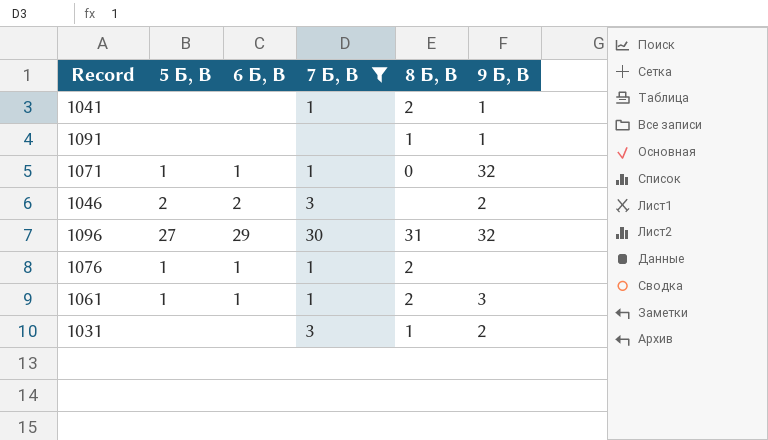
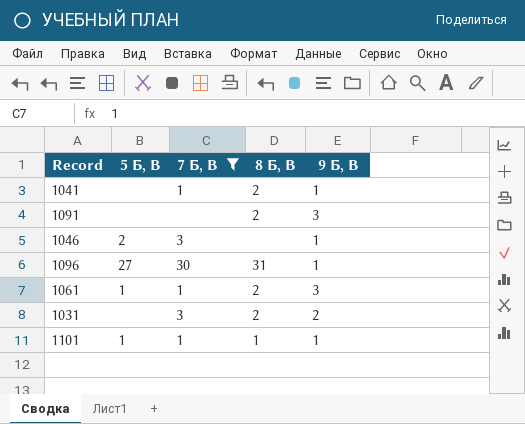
column 6 Б, В | position: 3 -> none
row 1071: 1 | 1 | 1 | 0 | 32 -> none
row 1076: 1 | 1 | 1 | 2 | none -> none
1091 | 8 Б, В: 1 -> 2
1091 | 9 Б, В: 1 -> 3
1046 | 9 Б, В: 2 -> 1
1096 | 9 Б, В: 32 -> 1
1031 | 8 Б, В: 1 -> 2
row 1101: none -> 1 | 1 | 1 | 1

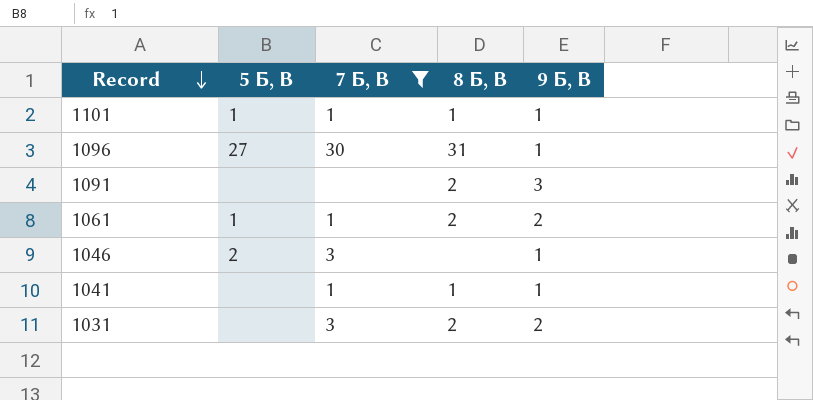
row order: none -> Record descending
1061 | 9 Б, В: 3 -> 2
1041 | 8 Б, В: 2 -> 1

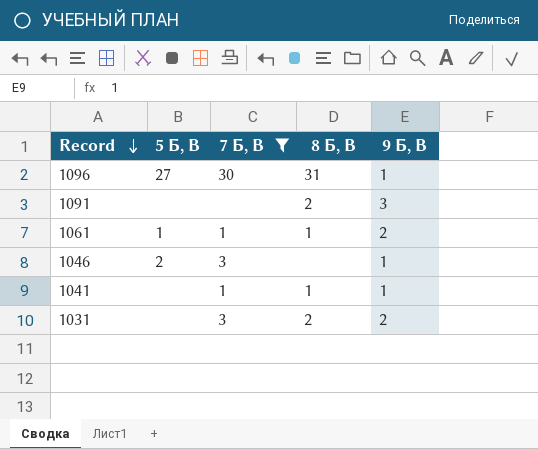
row 1101: 1 | 1 | 1 | 1 -> none
1061 | 8 Б, В: 2 -> 1

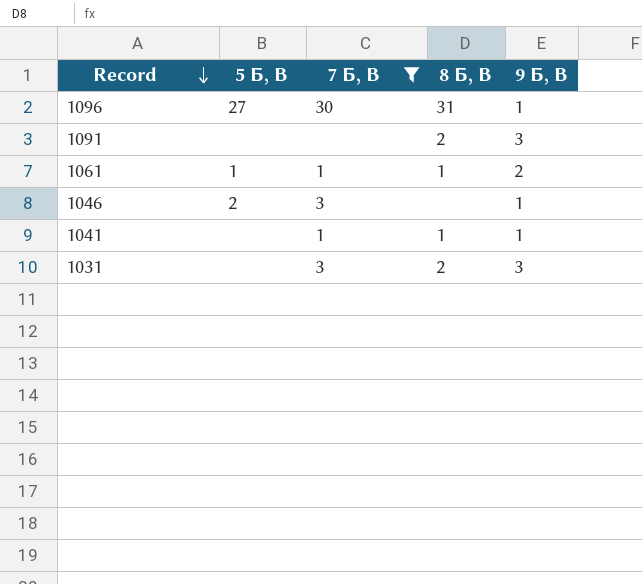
1031 | 9 Б, В: 2 -> 3

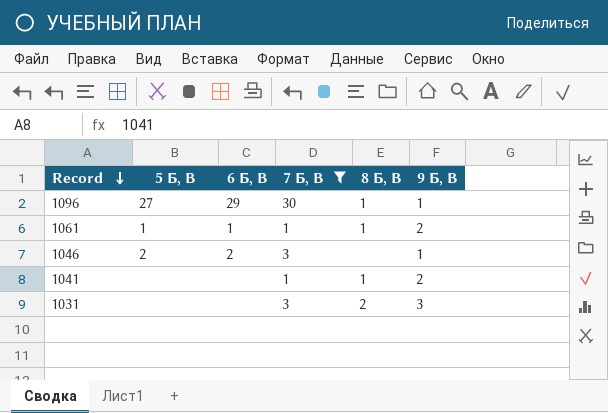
column 6 Б, В | position: none -> 3
row 1091: none | none | 2 | 3 -> none
1096 | 8 Б, В: 31 -> 1
1041 | 9 Б, В: 1 -> 2

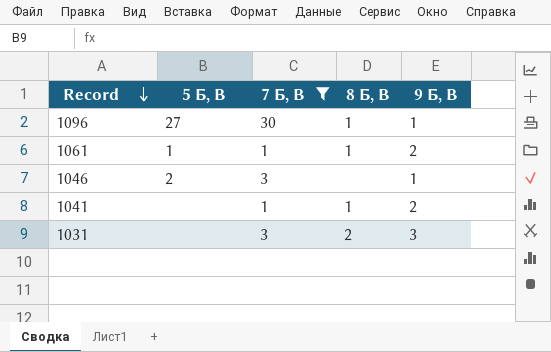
column 6 Б, В | position: 3 -> none

